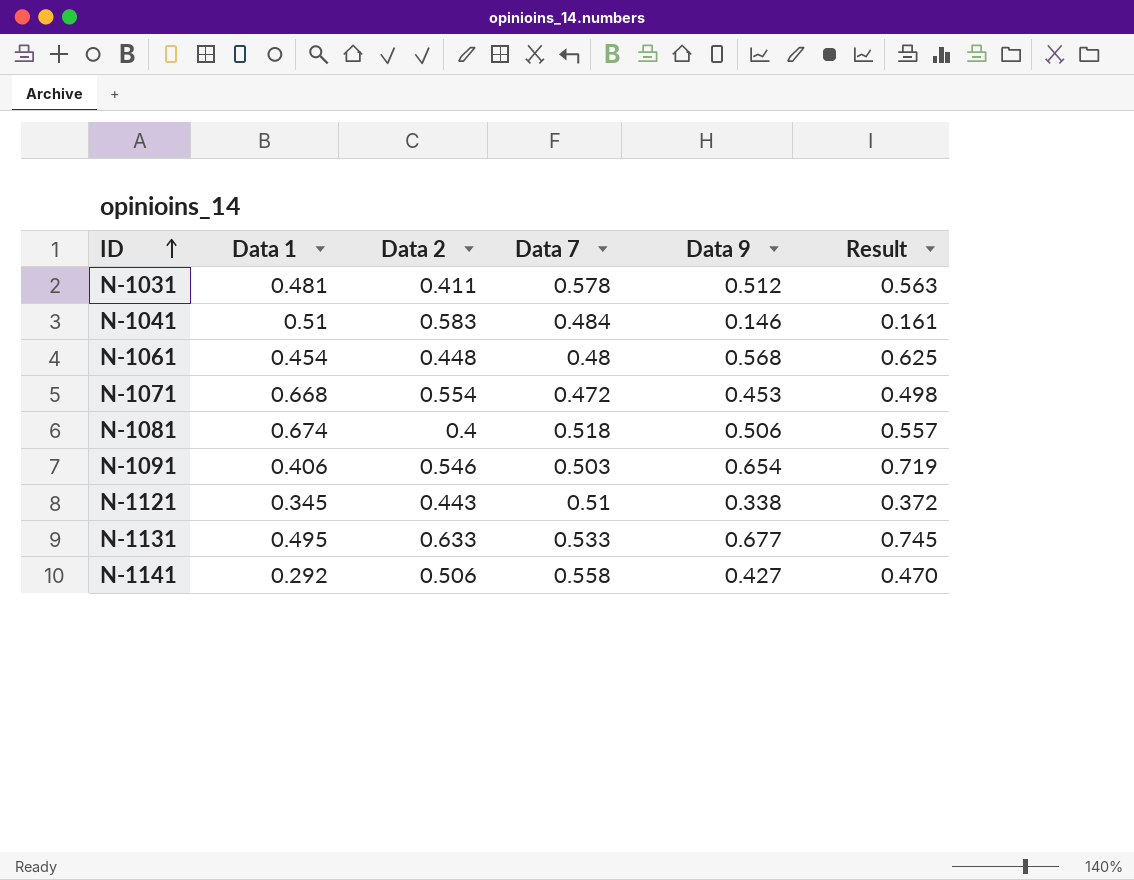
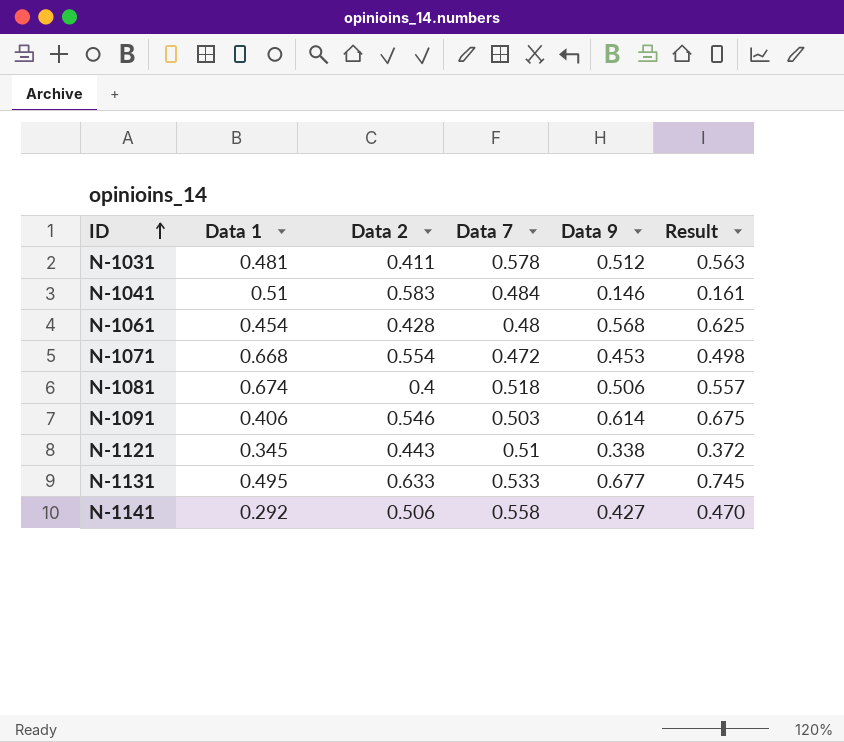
N-1061 | Data 2: 0.448 -> 0.428
N-1091 | Data 9: 0.654 -> 0.614
N-1091 | Result: 0.719 -> 0.675

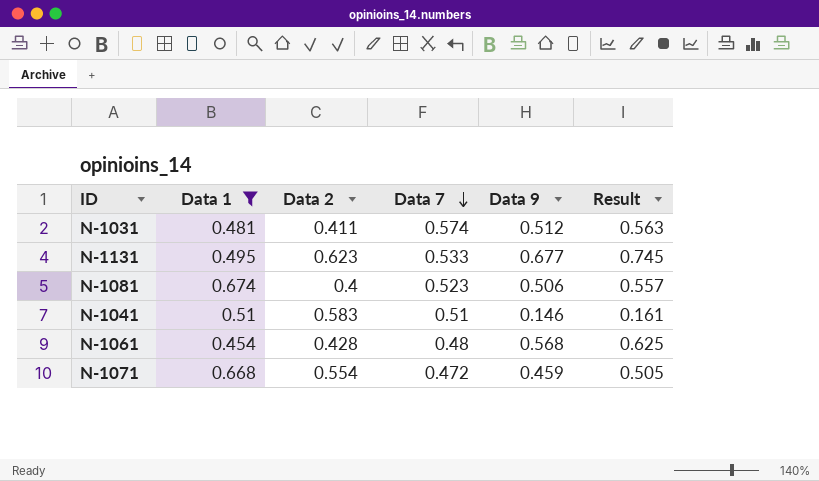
filter: none -> Data 1 >= 0.454
row order: ID ascending -> Data 7 descending
N-1031 | Data 7: 0.578 -> 0.574
N-1131 | Data 2: 0.633 -> 0.623
N-1081 | Data 7: 0.518 -> 0.523
N-1041 | Data 7: 0.484 -> 0.51
N-1071 | Data 9: 0.453 -> 0.459
N-1071 | Result: 0.498 -> 0.505

